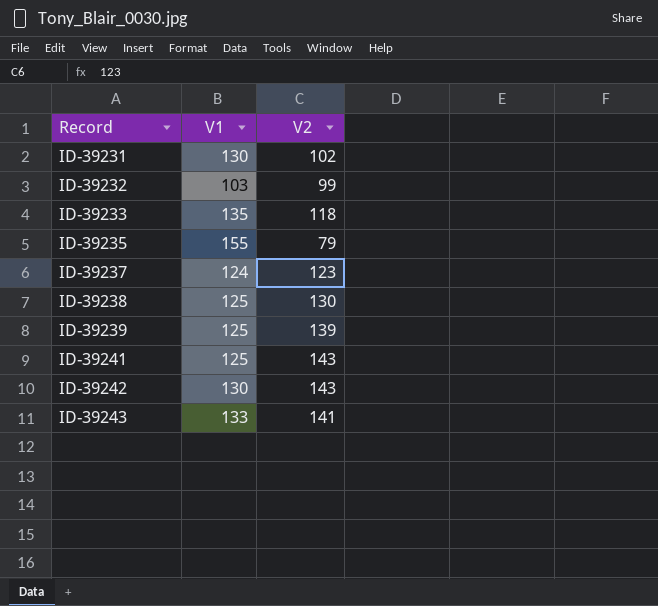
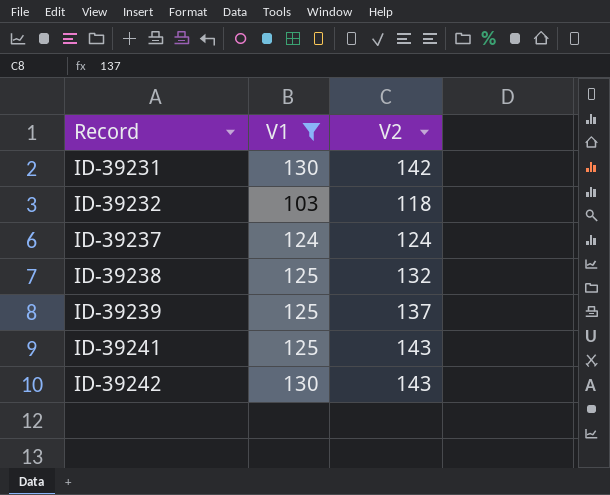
filter: none -> V1 <= 130
ID-39231 | V2: 102 -> 142
ID-39232 | V2: 99 -> 118
ID-39237 | V2: 123 -> 124
ID-39238 | V2: 130 -> 132
ID-39239 | V2: 139 -> 137

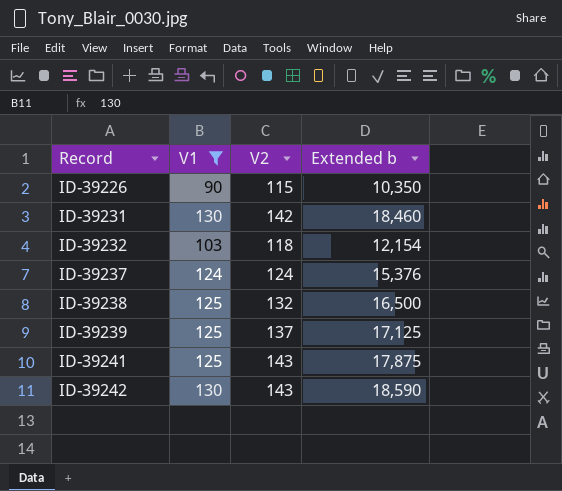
column Extended b | formula: none -> [V1] * [V2]
row ID-39226: none -> 90 | 115 | 10,350

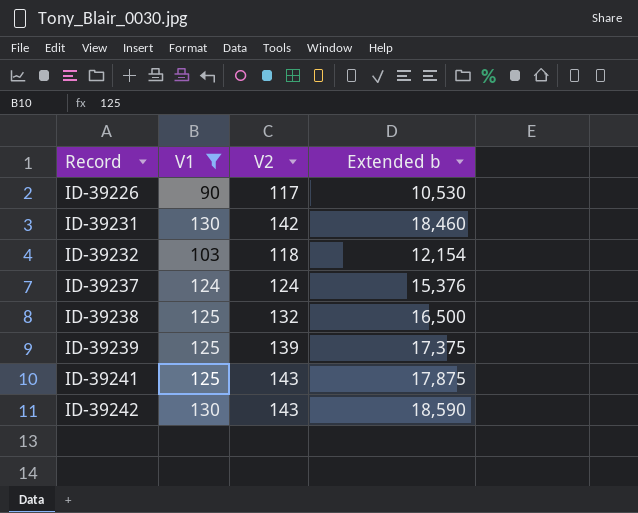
ID-39226 | V2: 115 -> 117
ID-39226 | Extended b: 10,350 -> 10,530
ID-39239 | V2: 137 -> 139
ID-39239 | Extended b: 17,125 -> 17,375

